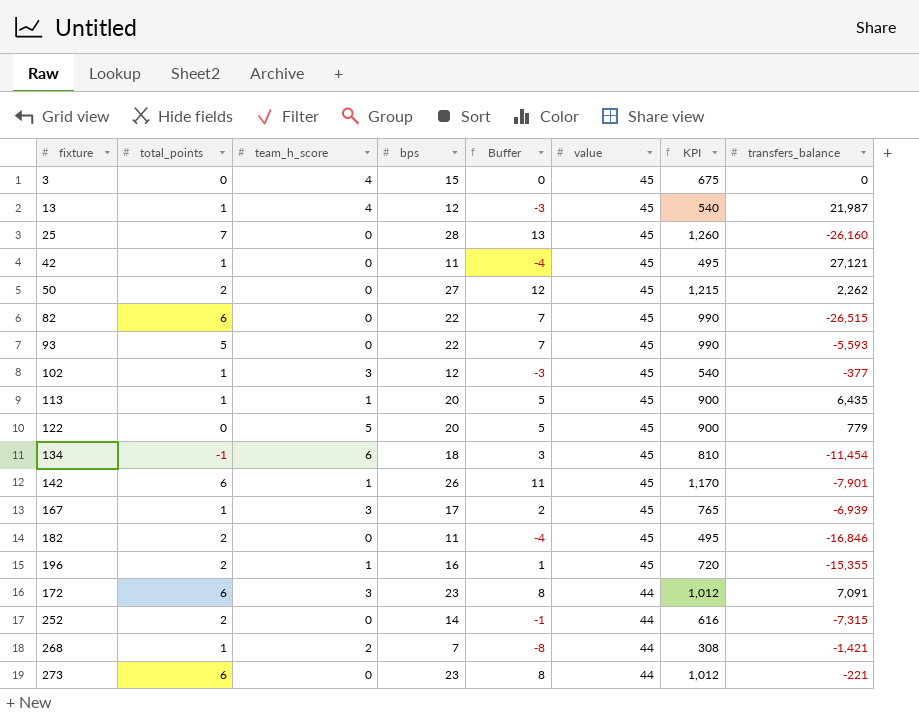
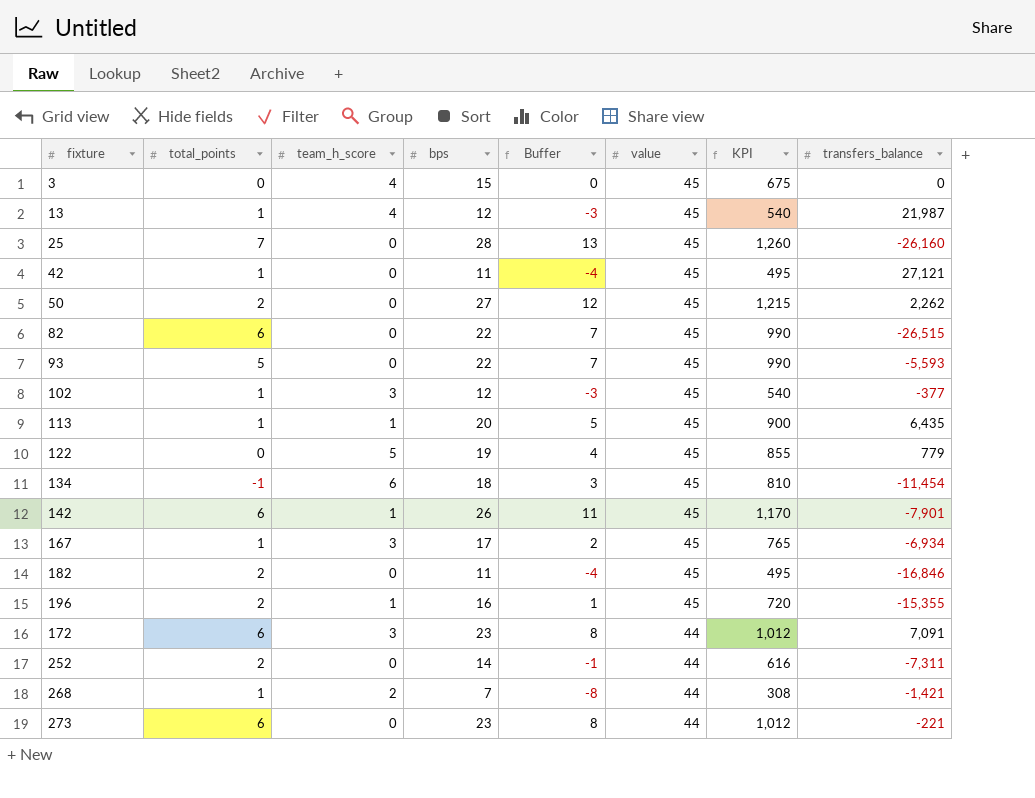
122 | bps: 20 -> 19
122 | Buffer: 5 -> 4
122 | KPI: 900 -> 855
167 | transfers_balance: -6,939 -> -6,934
252 | transfers_balance: -7,315 -> -7,311

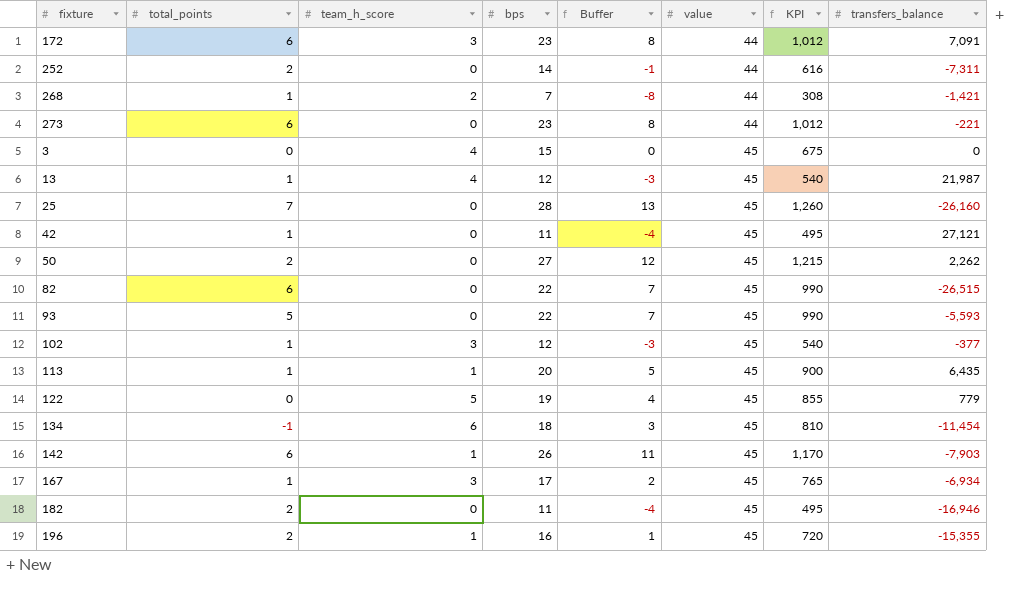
row order: value descending -> value ascending
142 | transfers_balance: -7,901 -> -7,903
182 | transfers_balance: -16,846 -> -16,946

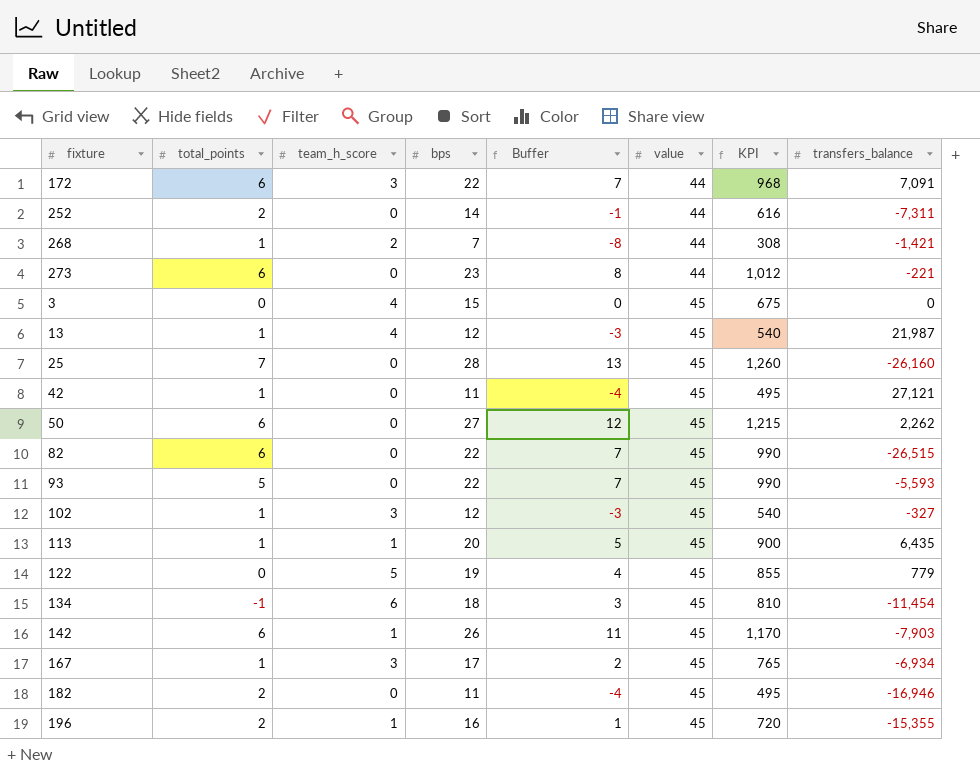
172 | bps: 23 -> 22
172 | Buffer: 8 -> 7
172 | KPI: 1,012 -> 968
50 | total_points: 2 -> 6
102 | transfers_balance: -377 -> -327

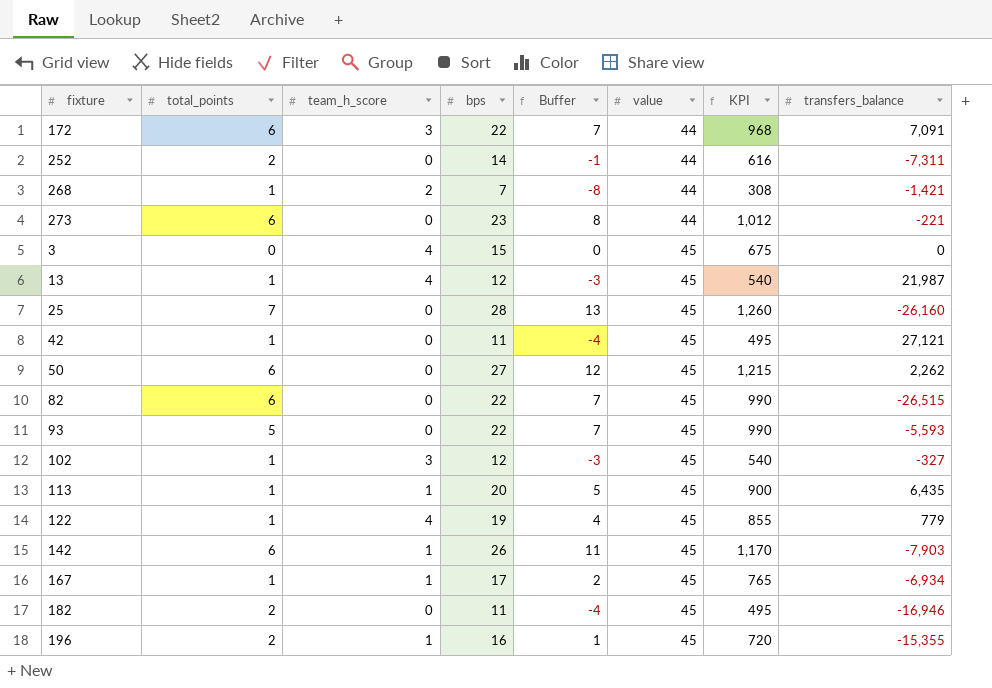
row 134: -1 | 6 | 18 | 3 | 45 | 810 | -11,454 -> none
122 | total_points: 0 -> 1
122 | team_h_score: 5 -> 4
167 | team_h_score: 3 -> 1

